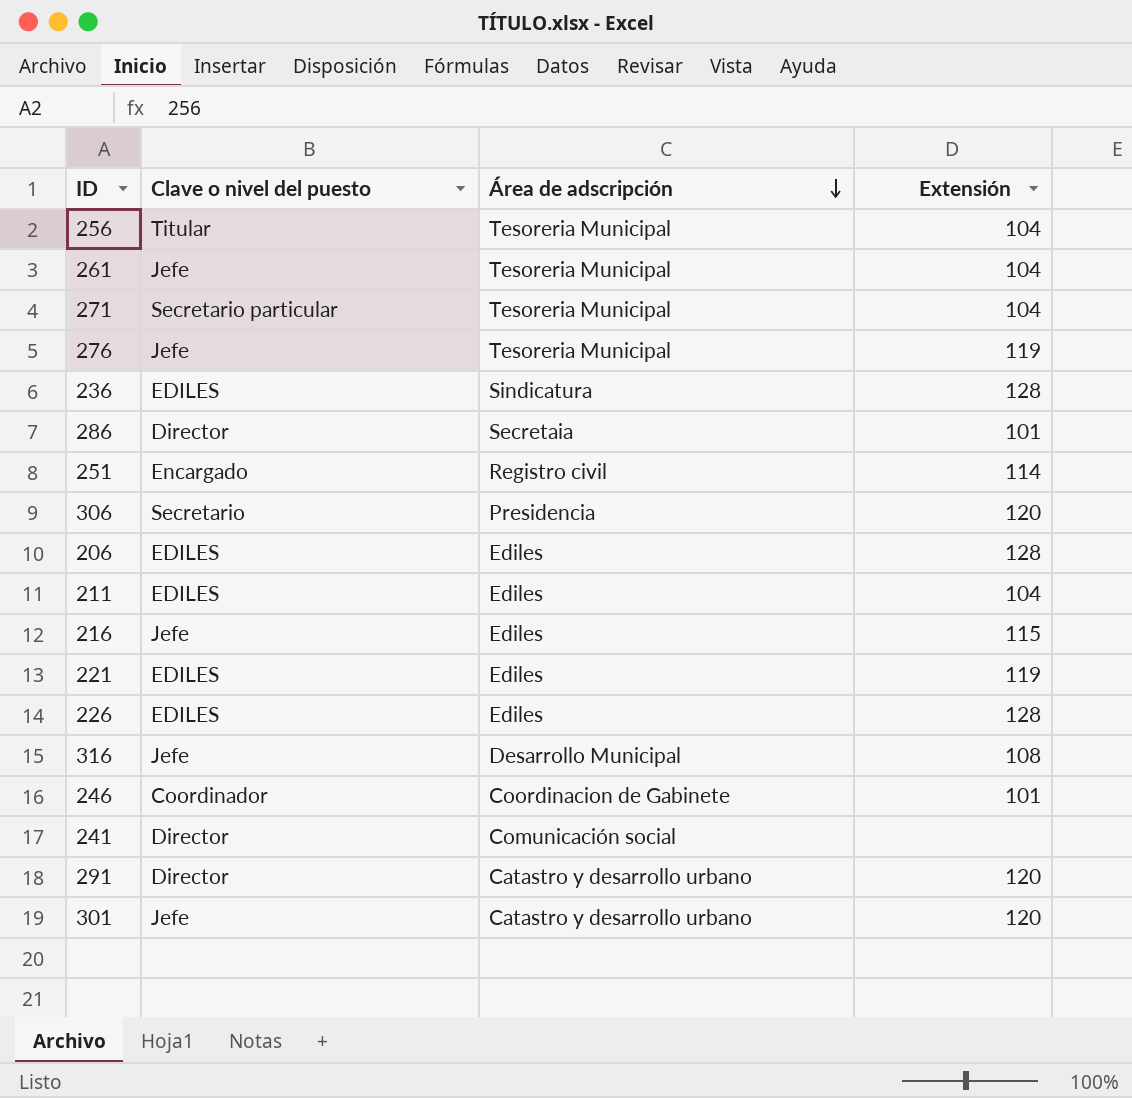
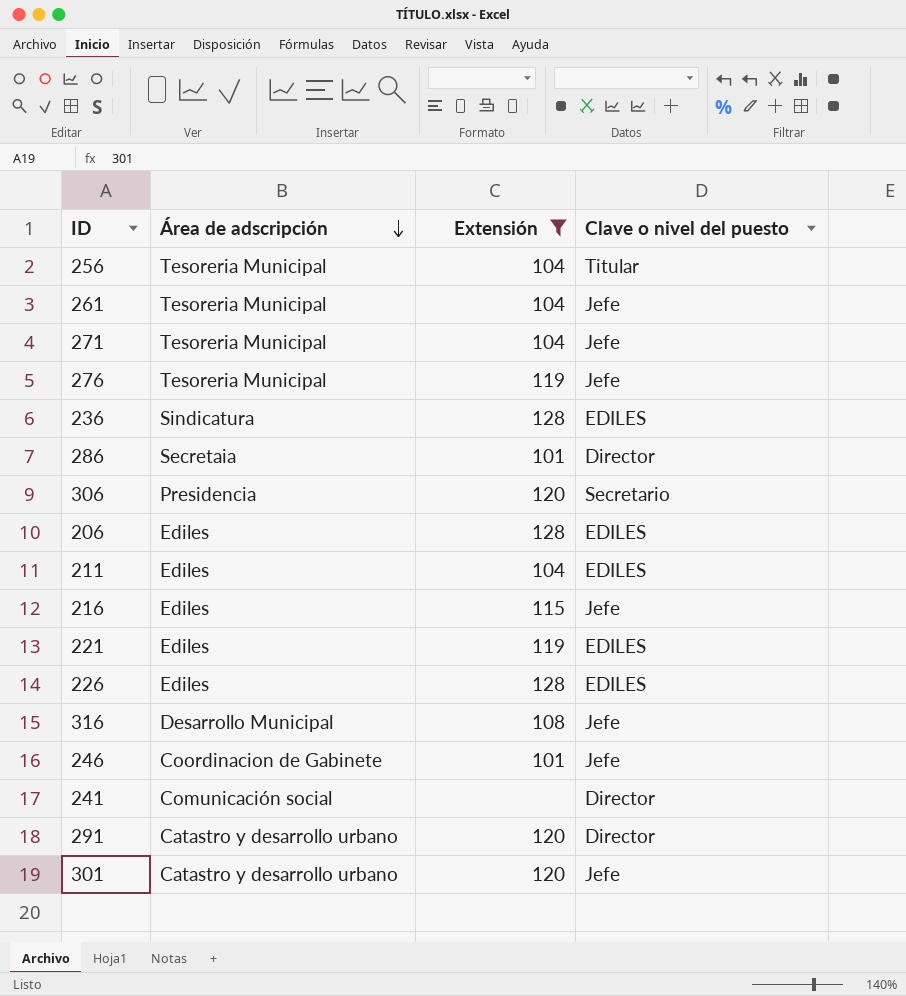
filter: none -> Extensión != 114
column Clave o nivel del puesto | position: 2 -> 4
271 | Clave o nivel del puesto: Secretario particular -> Jefe
246 | Clave o nivel del puesto: Coordinador -> Jefe

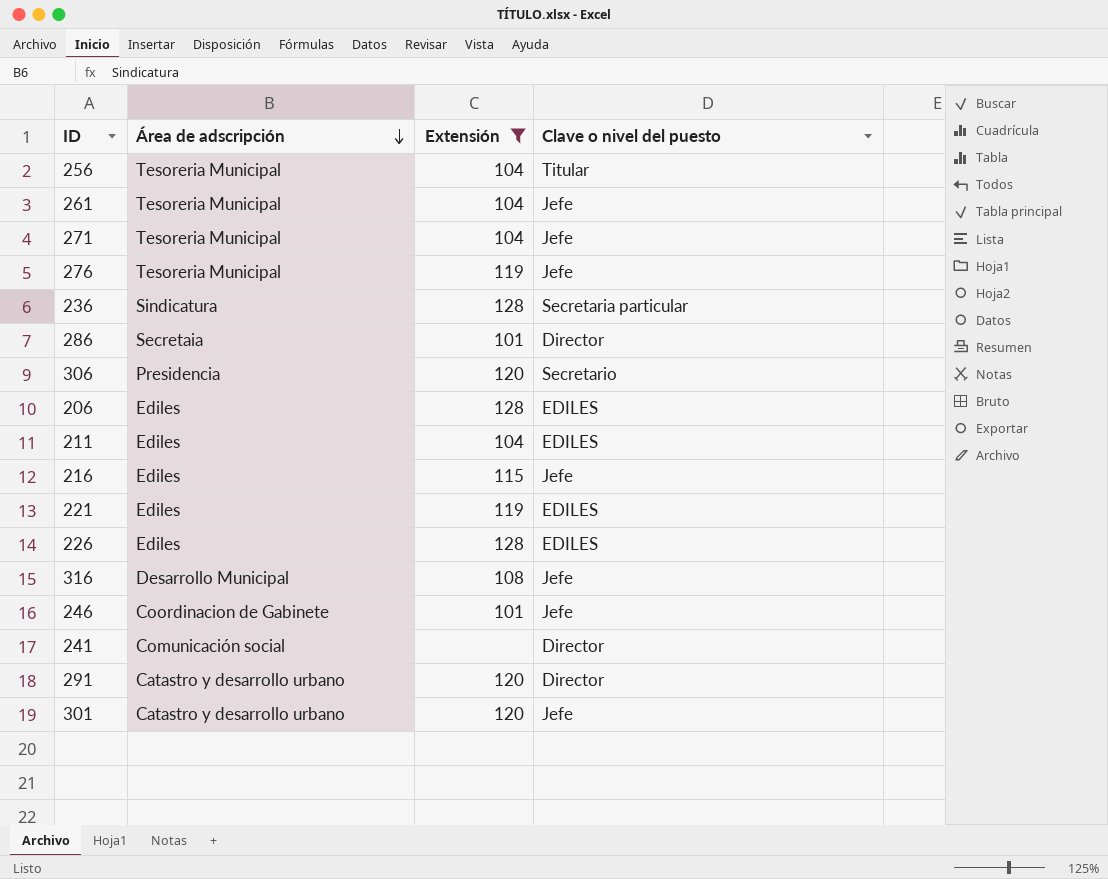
236 | Clave o nivel del puesto: EDILES -> Secretaria particular

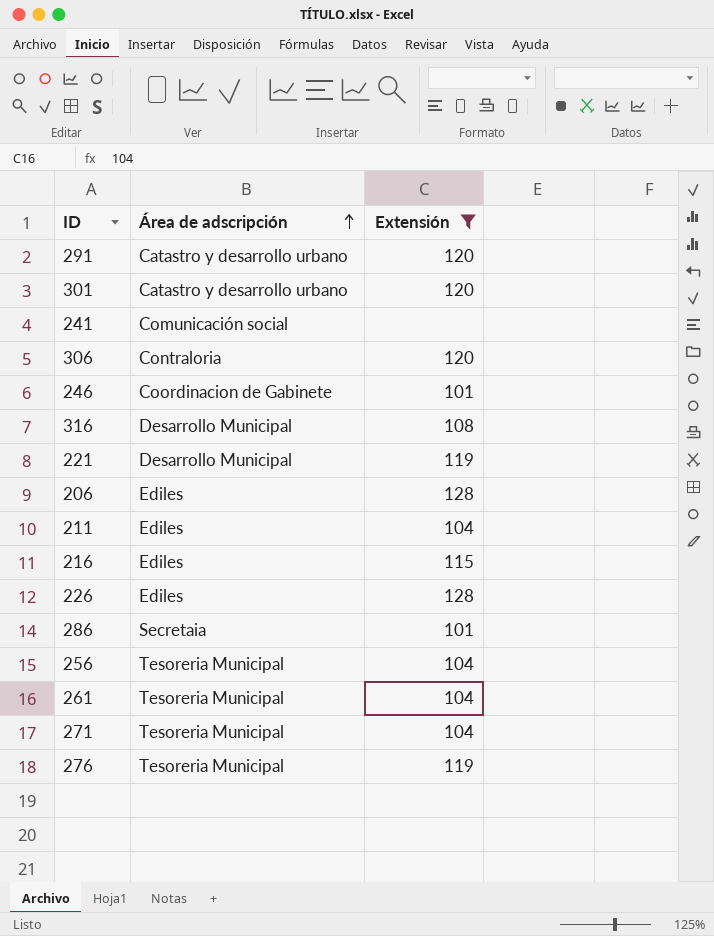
row order: Área de adscripción descending -> Área de adscripción ascending
column Clave o nivel del puesto | position: 4 -> none
row 236: Sindicatura | 128 | Secretaria particular -> none
306 | Área de adscripción: Presidencia -> Contraloria
221 | Área de adscripción: Ediles -> Desarrollo Municipal

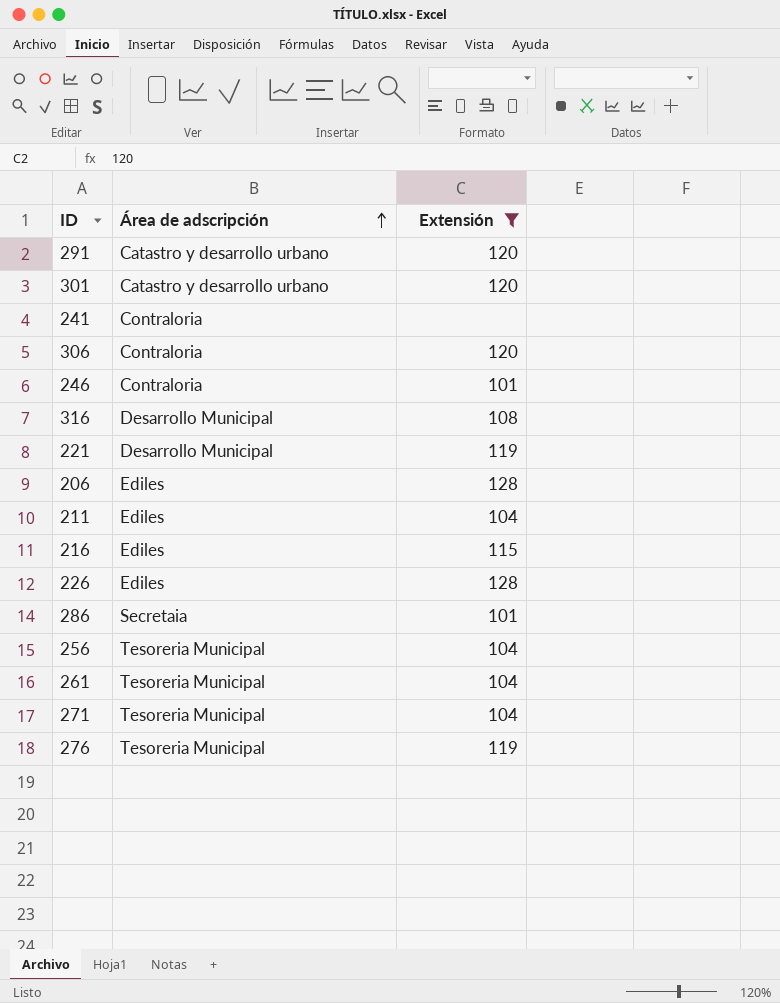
241 | Área de adscripción: Comunicación social -> Contraloria
246 | Área de adscripción: Coordinacion de Gabinete -> Contraloria

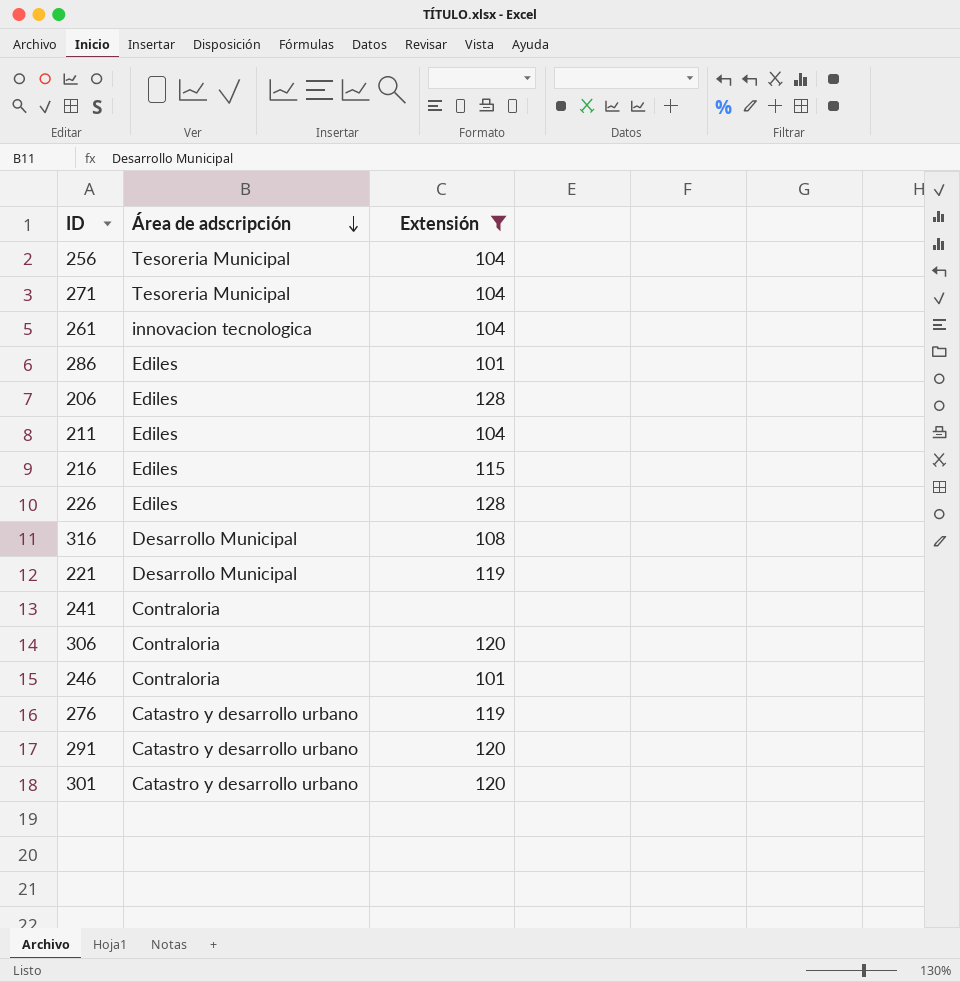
row order: Área de adscripción ascending -> Área de adscripción descending
261 | Área de adscripción: Tesoreria Municipal -> innovacion tecnologica
286 | Área de adscripción: Secretaia -> Ediles
276 | Área de adscripción: Tesoreria Municipal -> Catastro y desarrollo urbano

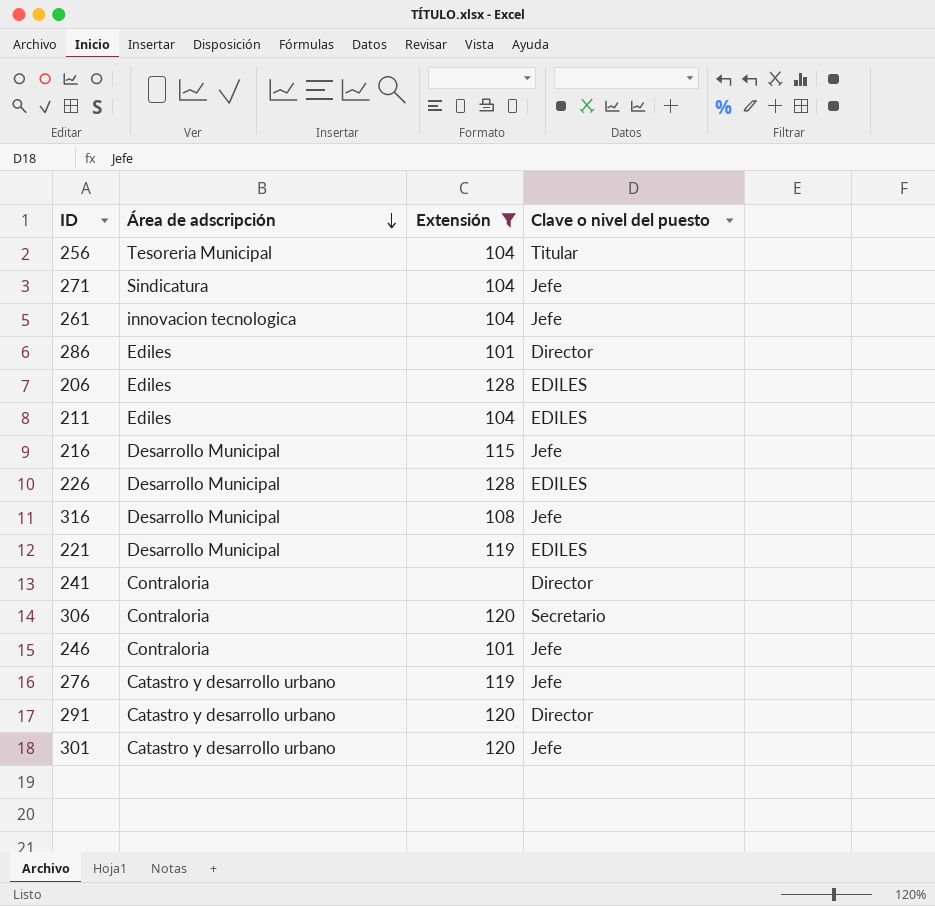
column Clave o nivel del puesto | position: none -> 4
271 | Área de adscripción: Tesoreria Municipal -> Sindicatura
216 | Área de adscripción: Ediles -> Desarrollo Municipal
226 | Área de adscripción: Ediles -> Desarrollo Municipal

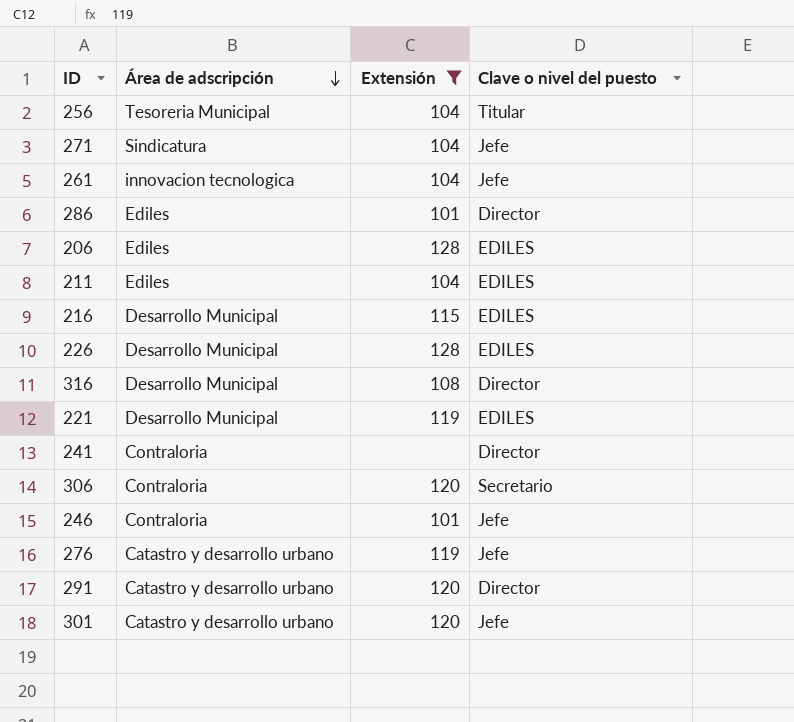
216 | Clave o nivel del puesto: Jefe -> EDILES
316 | Clave o nivel del puesto: Jefe -> Director

